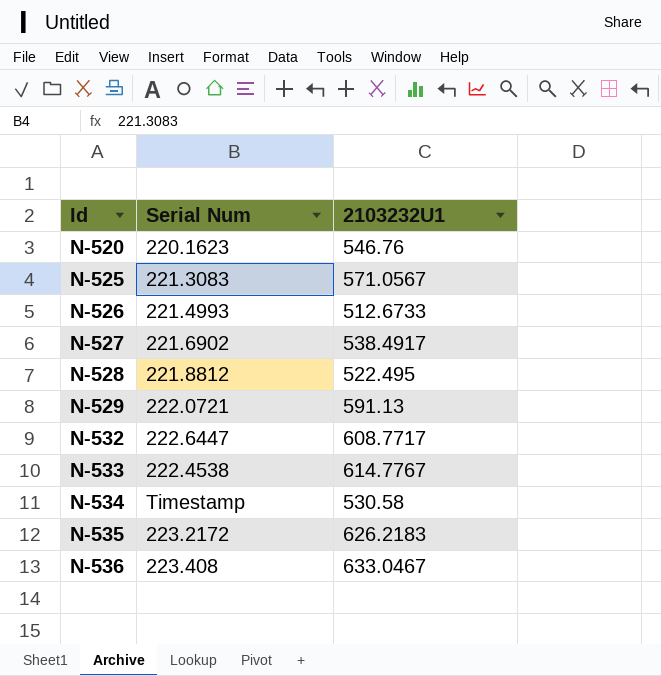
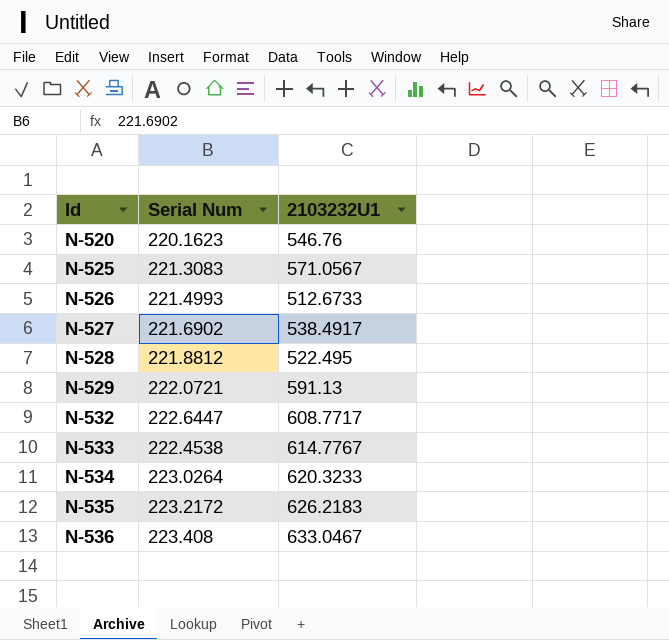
N-534 | Serial Num: Timestamp -> 223.0264
N-534 | 2103232U1: 530.58 -> 620.3233

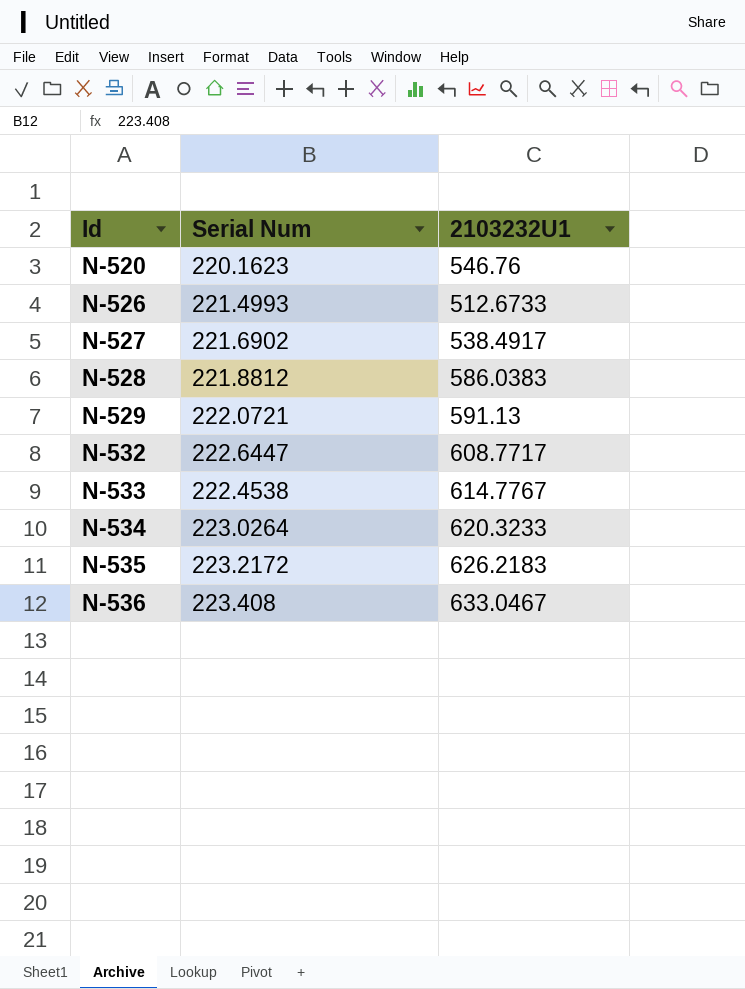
row N-525: 221.3083 | 571.0567 -> none
N-528 | 2103232U1: 522.495 -> 586.0383

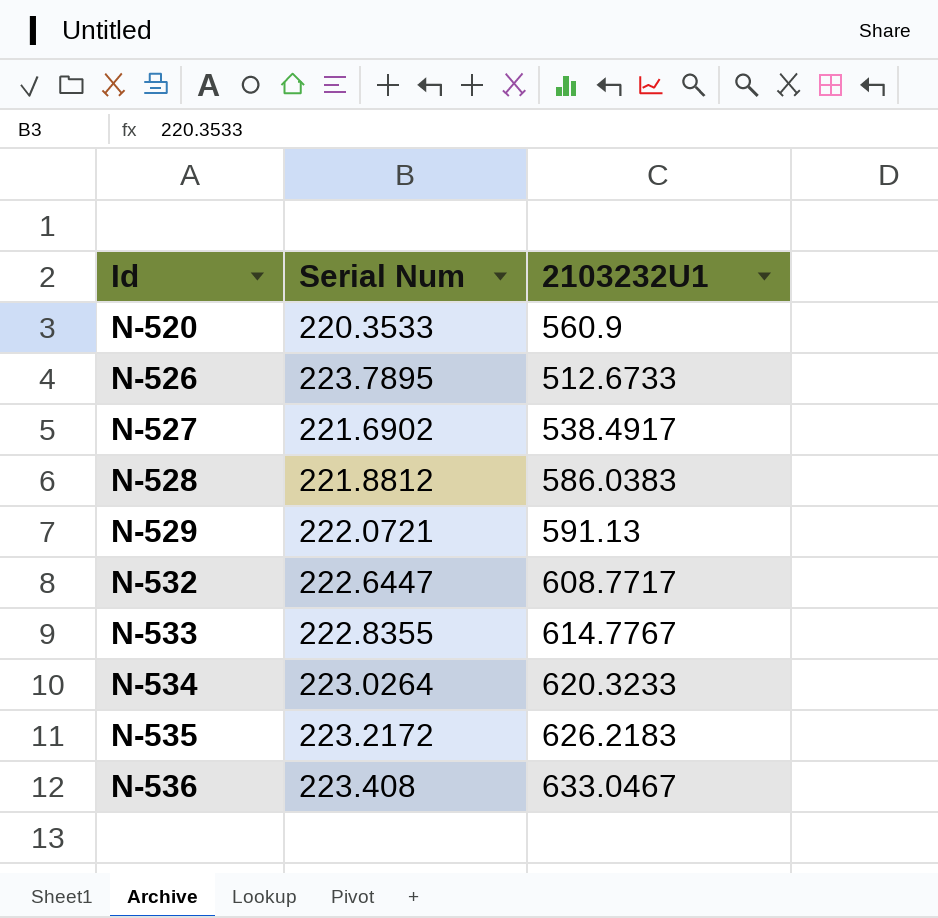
N-520 | Serial Num: 220.1623 -> 220.3533
N-520 | 2103232U1: 546.76 -> 560.9
N-526 | Serial Num: 221.4993 -> 223.7895
N-533 | Serial Num: 222.4538 -> 222.8355

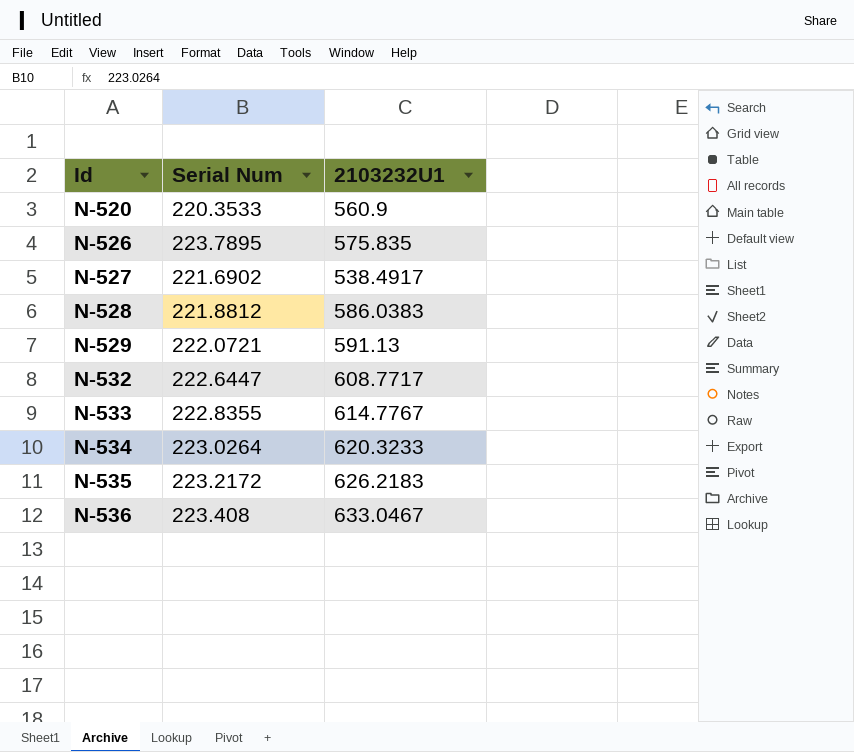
N-526 | 2103232U1: 512.6733 -> 575.835

